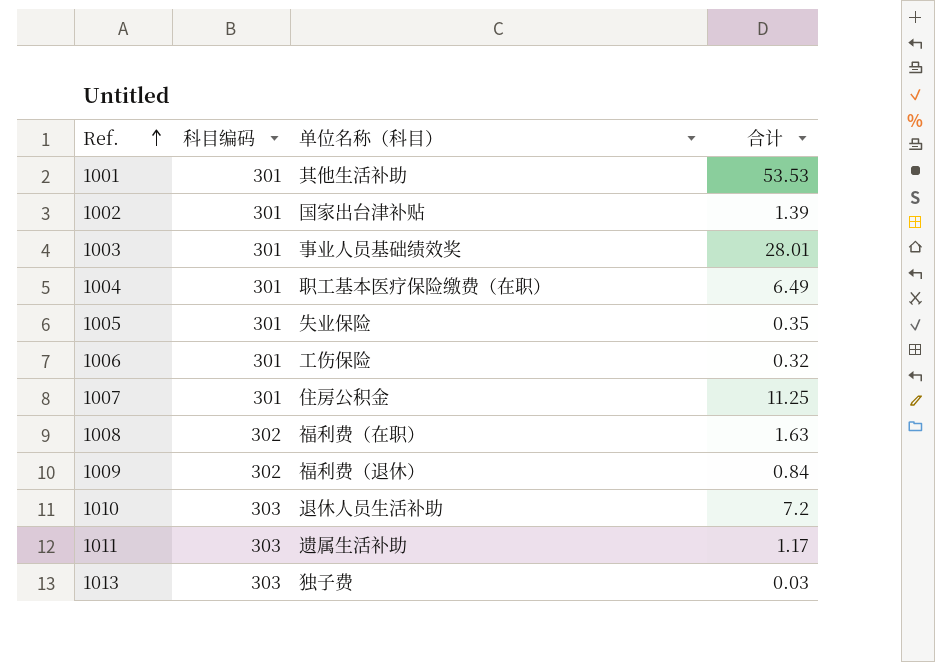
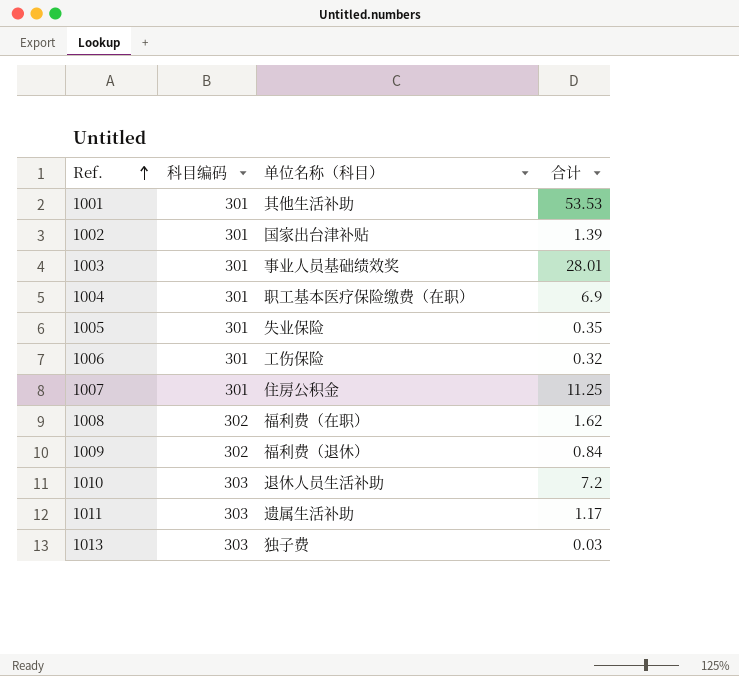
1004 | 合计: 6.49 -> 6.9
1008 | 合计: 1.63 -> 1.62

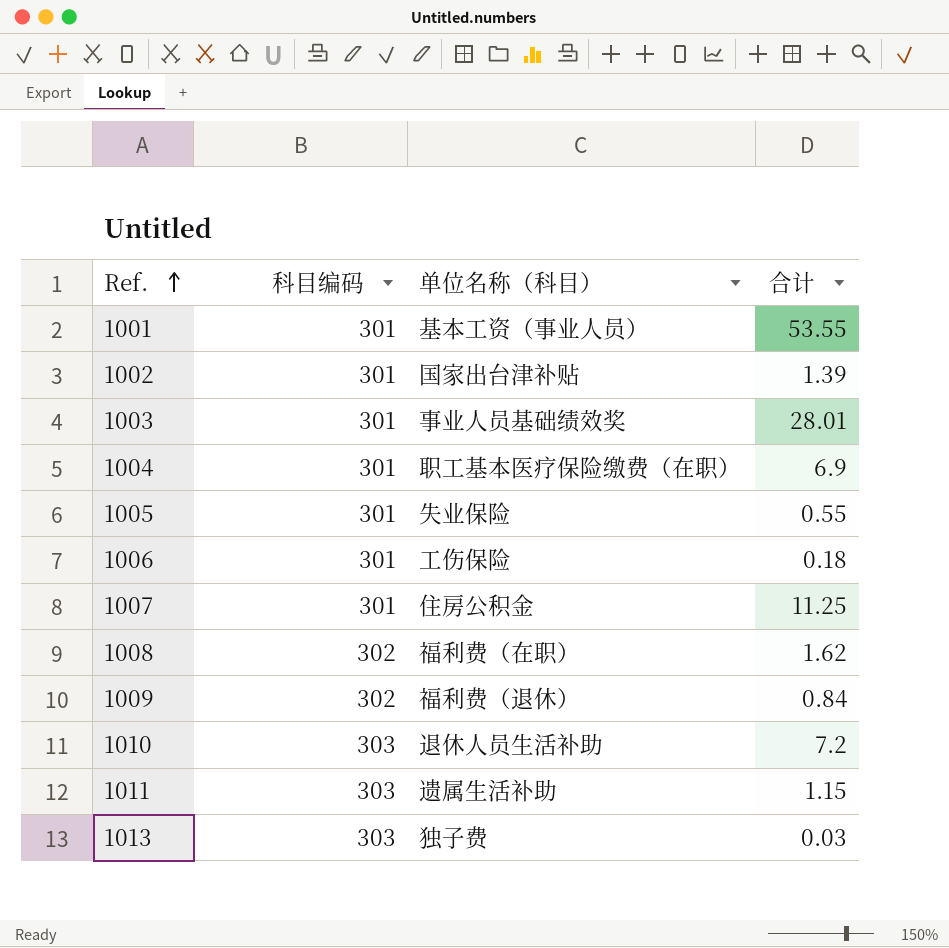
1001 | 单位名称（科目）: 其他生活补助 -> 基本工资（事业人员）
1001 | 合计: 53.53 -> 53.55
1005 | 合计: 0.35 -> 0.55
1006 | 合计: 0.32 -> 0.18
1011 | 合计: 1.17 -> 1.15

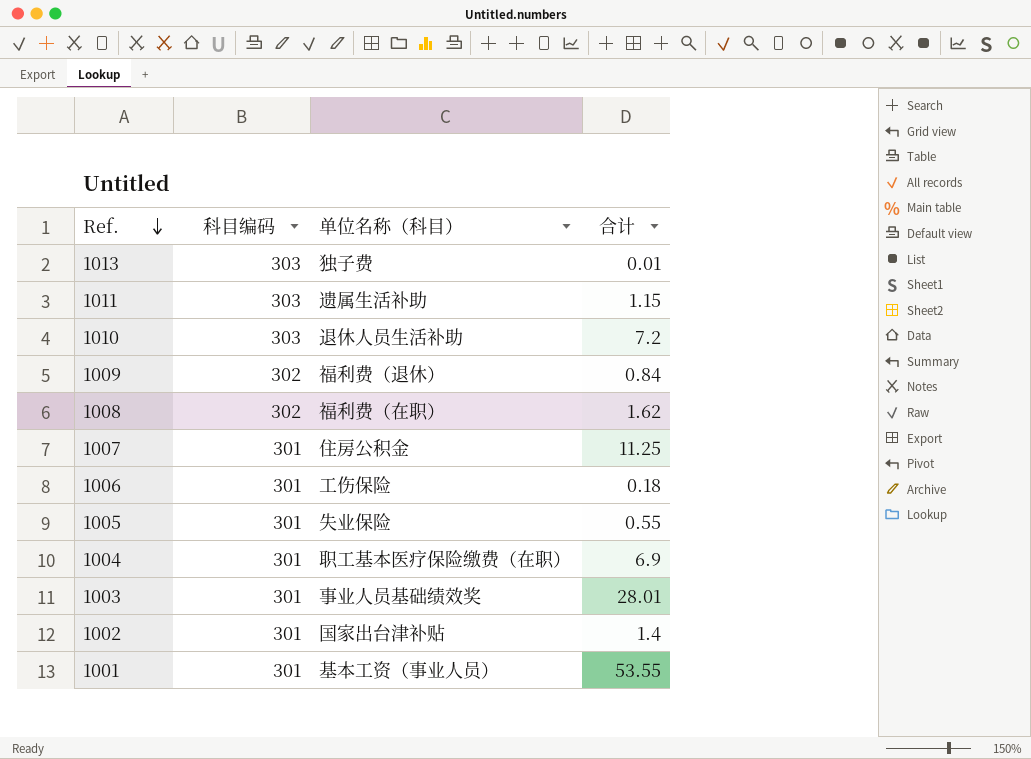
row order: Ref. ascending -> Ref. descending
1013 | 合计: 0.03 -> 0.01
1002 | 合计: 1.39 -> 1.4

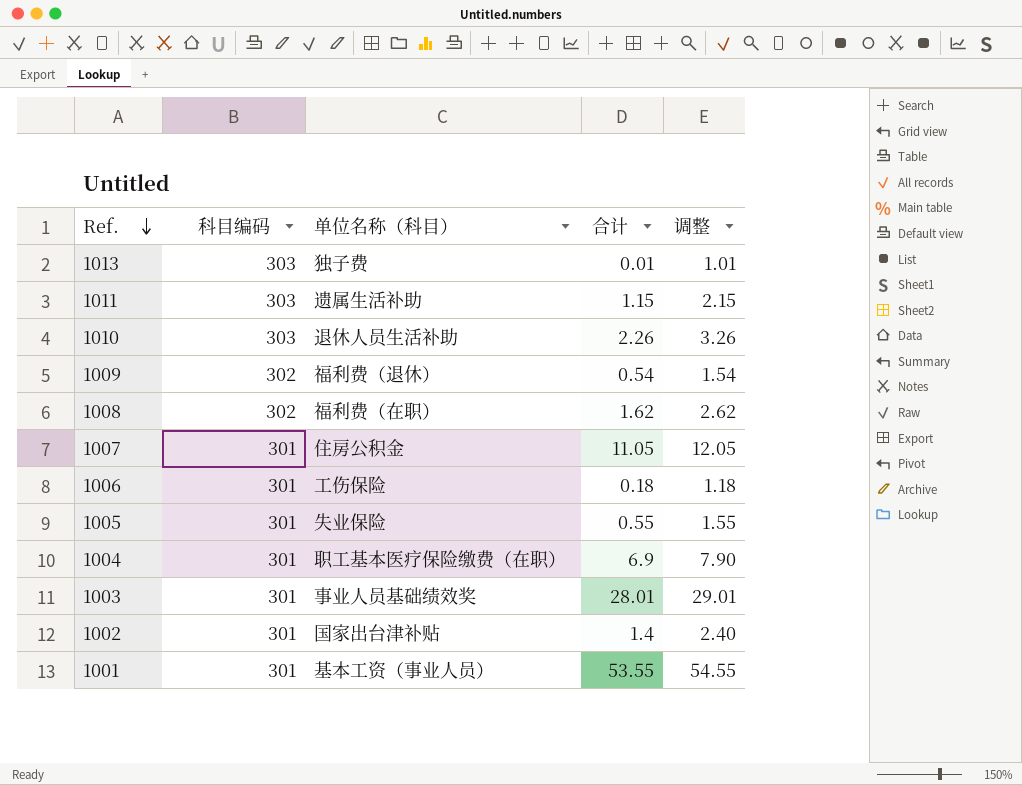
column 调整 | formula: none -> [合计] + 1
1010 | 合计: 7.2 -> 2.26
1009 | 合计: 0.84 -> 0.54
1007 | 合计: 11.25 -> 11.05

